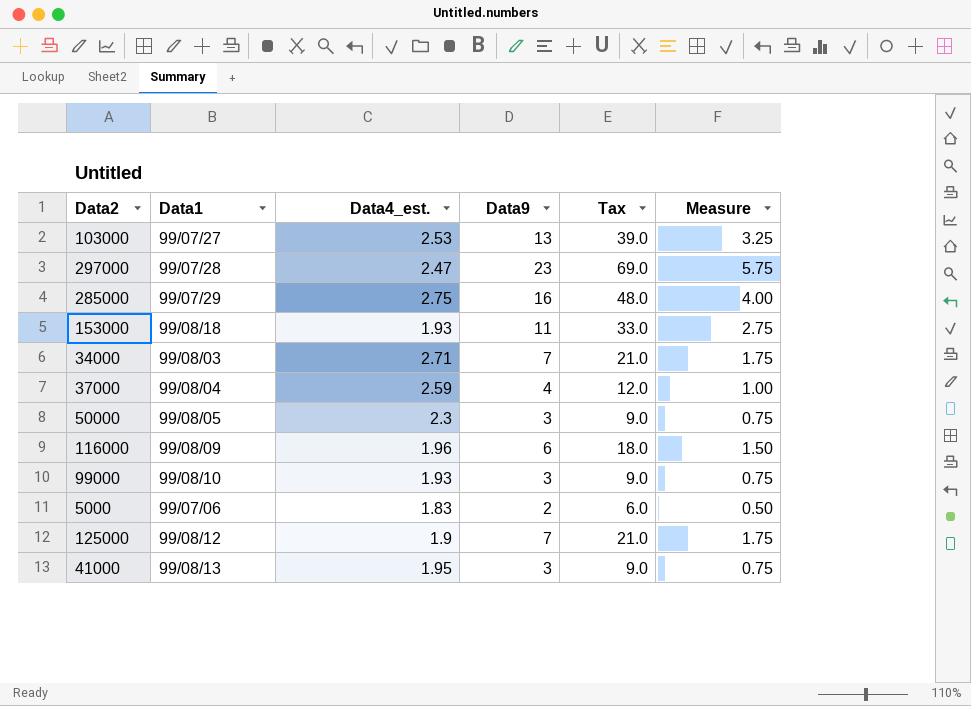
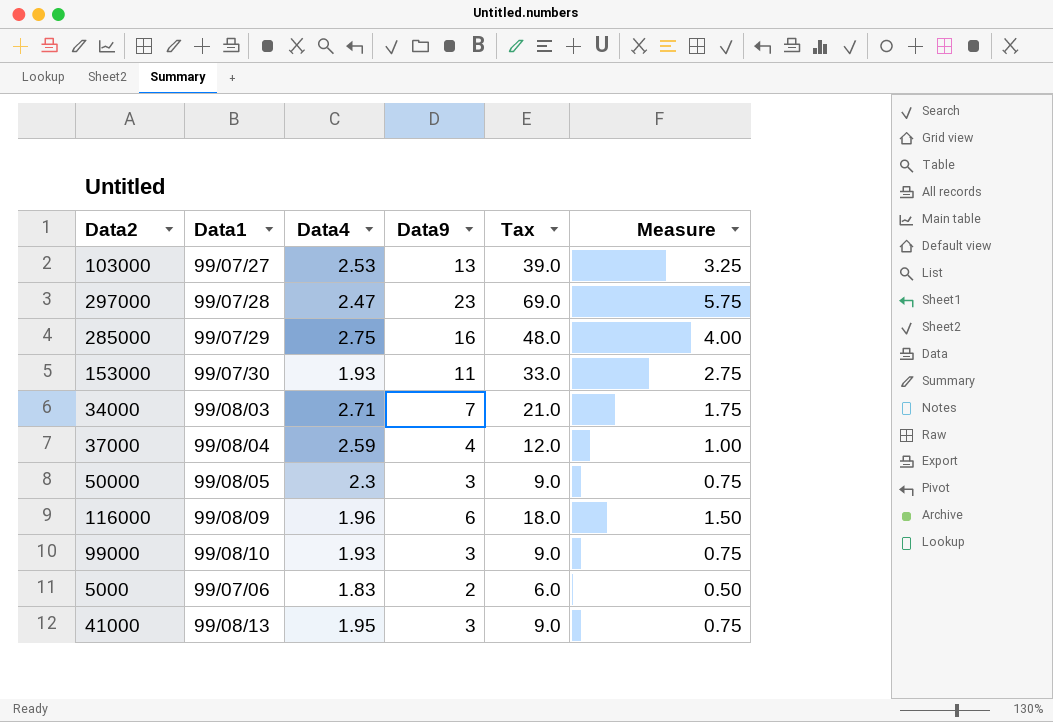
column name: Data4_est. -> Data4
row 125000: 99/08/12 | 1.9 | 7 | 21.0 | 1.75 -> none
153000 | Data1: 99/08/18 -> 99/07/30

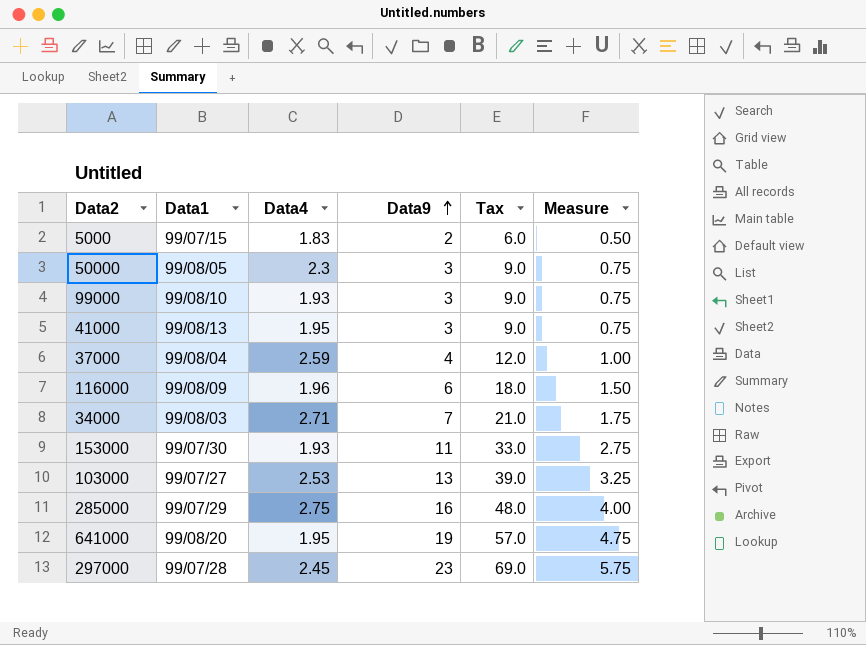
row order: none -> Data9 ascending
5000 | Data1: 99/07/06 -> 99/07/15
row 641000: none -> 99/08/20 | 1.95 | 19 | 57.0 | 4.75
297000 | Data4: 2.47 -> 2.45

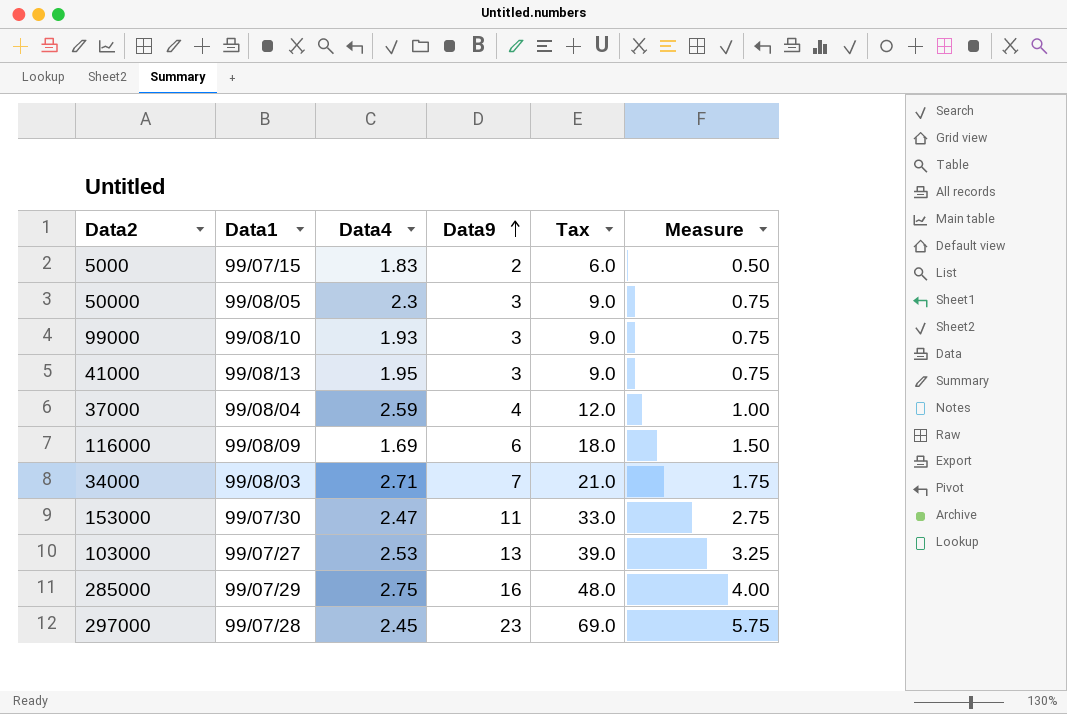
row 641000: 99/08/20 | 1.95 | 19 | 57.0 | 4.75 -> none
116000 | Data4: 1.96 -> 1.69
153000 | Data4: 1.93 -> 2.47

